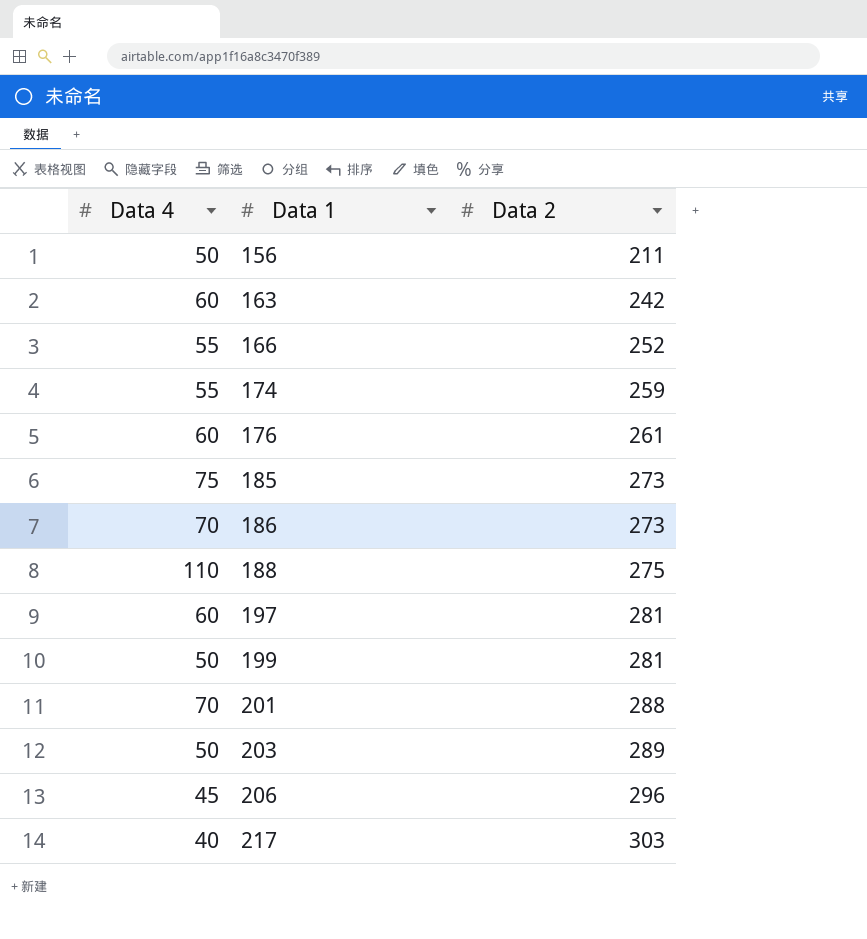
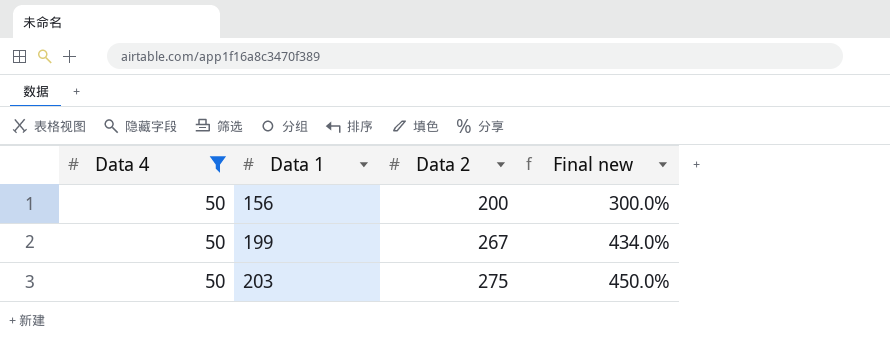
filter: none -> Data 4 = 50
column Final new | formula: none -> ([Data 2] - [Data 4]) / [Data 4]
156 | Data 2: 211 -> 200
199 | Data 2: 281 -> 267
203 | Data 2: 289 -> 275

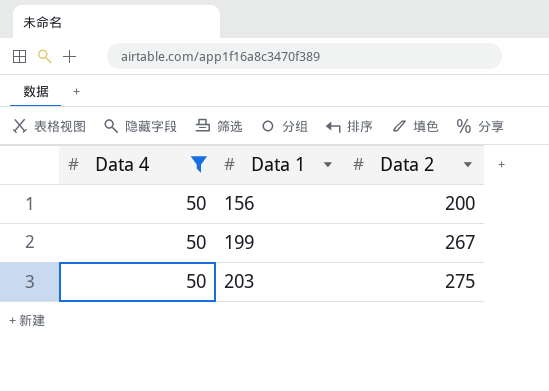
column Final new | formula: ([Data 2] - [Data 4]) / [Data 4] -> none

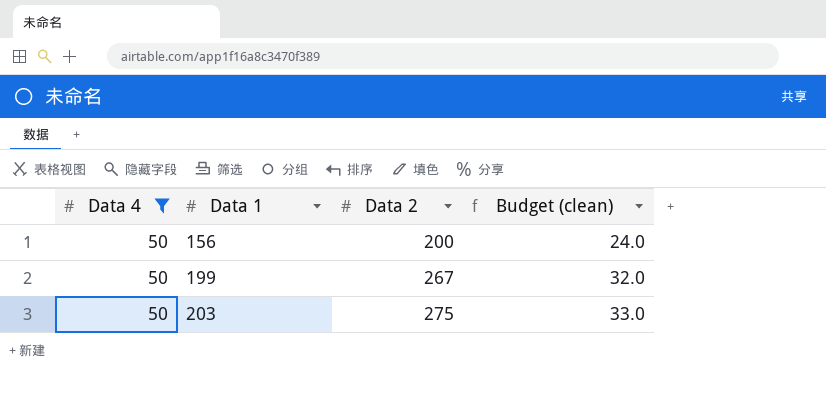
column Budget (clean) | formula: none -> [Data 2] * 0.12

